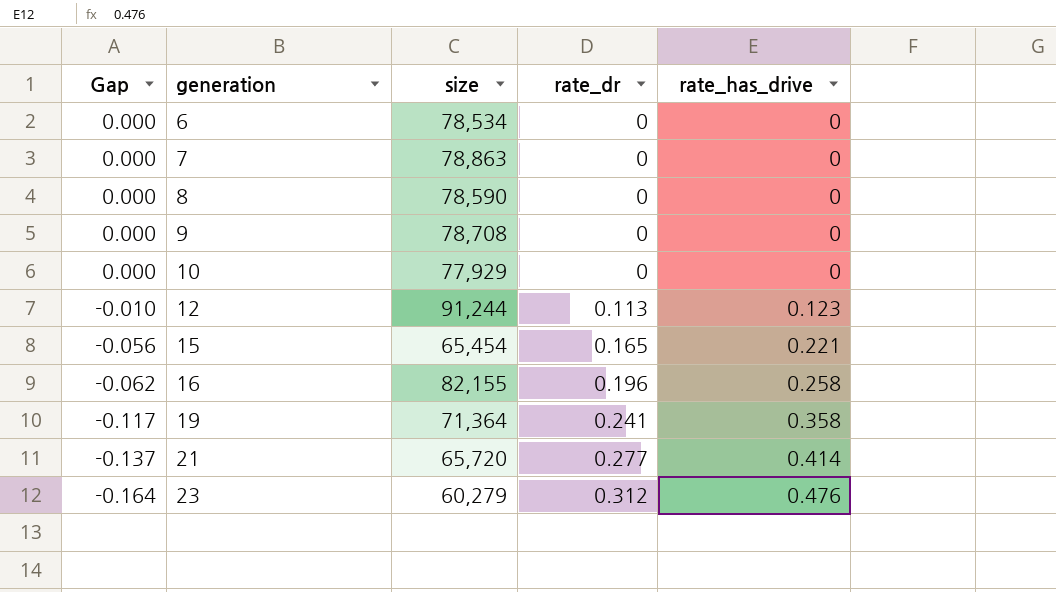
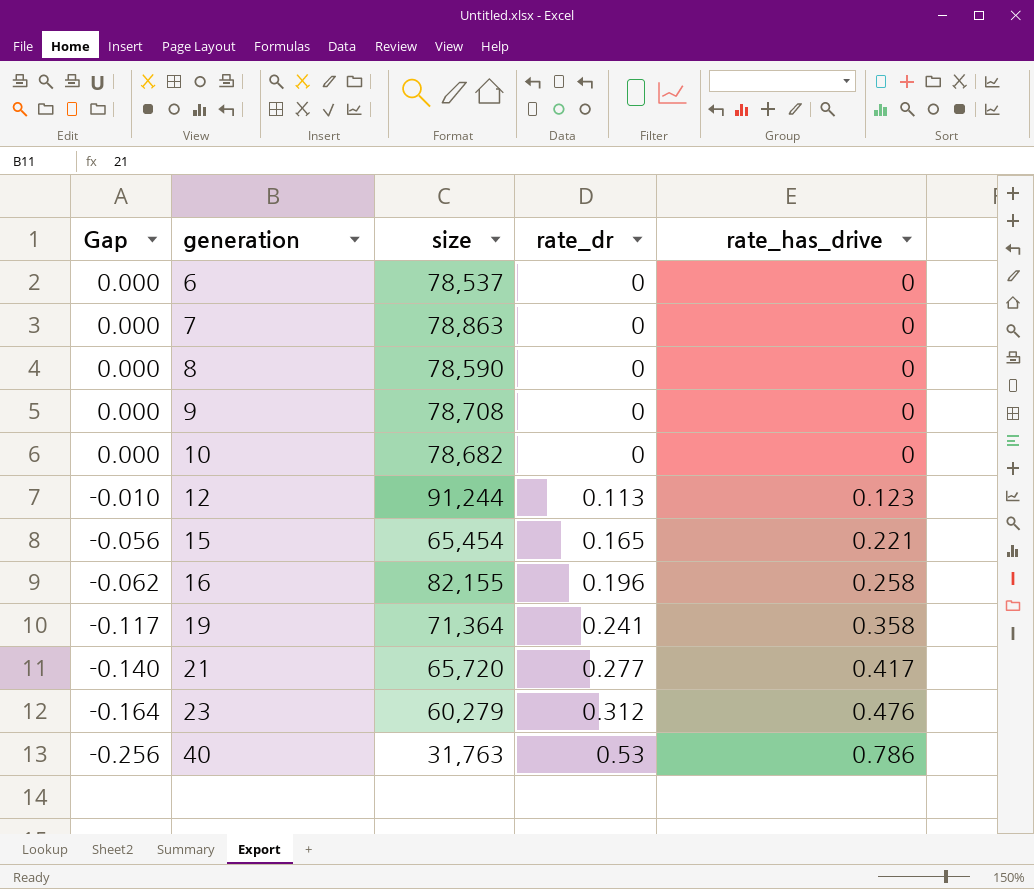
6 | size: 78,534 -> 78,537
10 | size: 77,929 -> 78,682
21 | Gap: -0.137 -> -0.140
21 | rate_has_drive: 0.414 -> 0.417
row 40: none -> -0.256 | 31,763 | 0.53 | 0.786

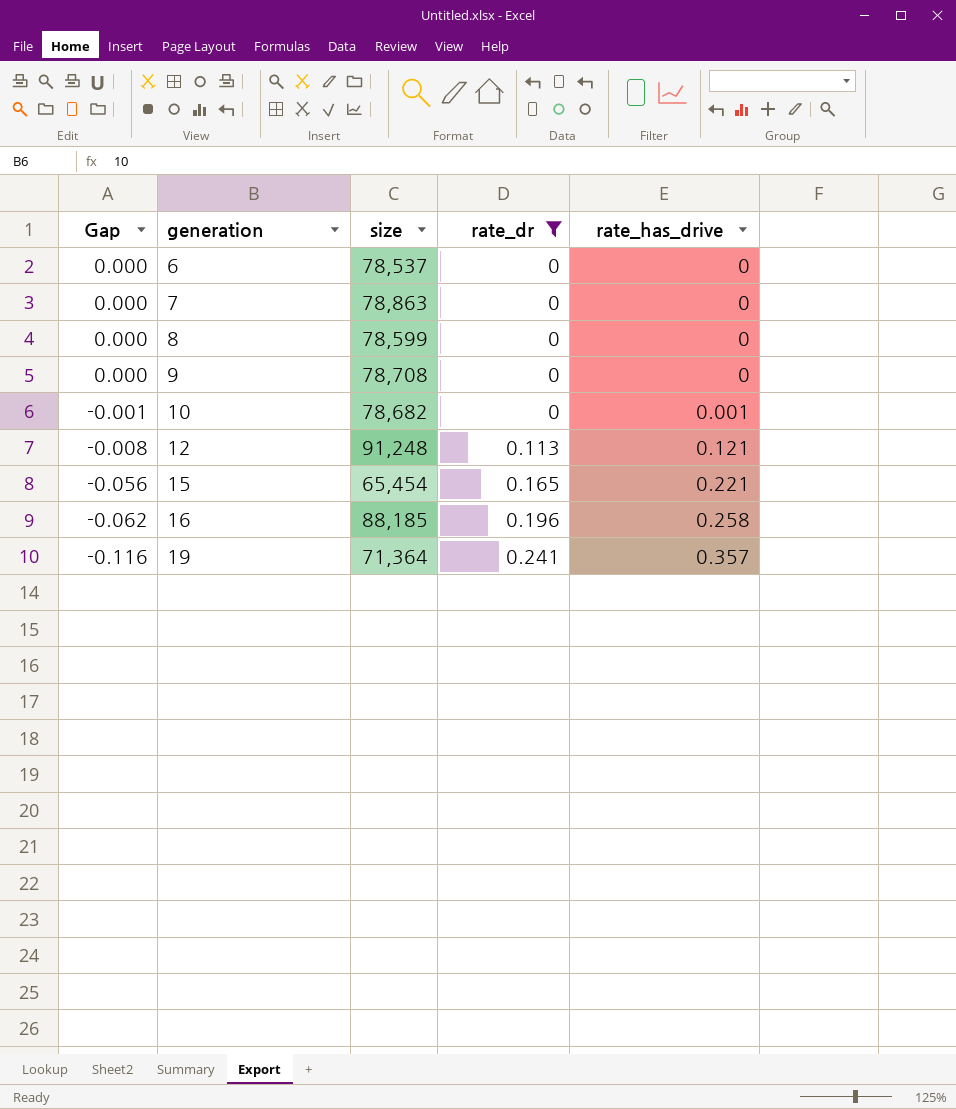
filter: none -> rate_dr <= 0.241
8 | size: 78,590 -> 78,599
10 | Gap: 0.000 -> -0.001
10 | rate_has_drive: 0 -> 0.001
12 | Gap: -0.010 -> -0.008
12 | size: 91,244 -> 91,248
12 | rate_has_drive: 0.123 -> 0.121
16 | size: 82,155 -> 88,185
19 | Gap: -0.117 -> -0.116
19 | rate_has_drive: 0.358 -> 0.357

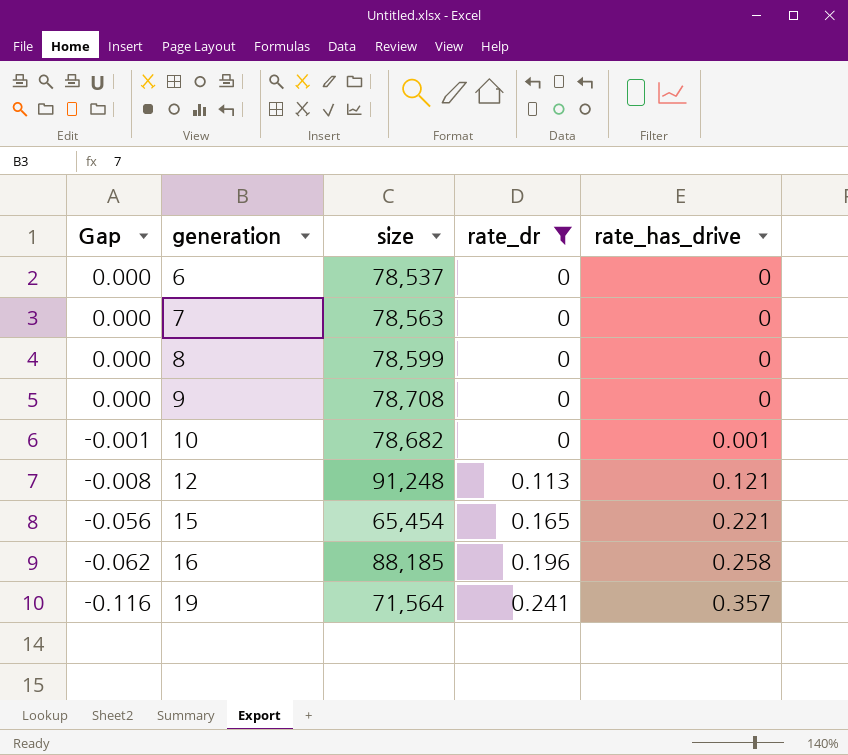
7 | size: 78,863 -> 78,563
19 | size: 71,364 -> 71,564

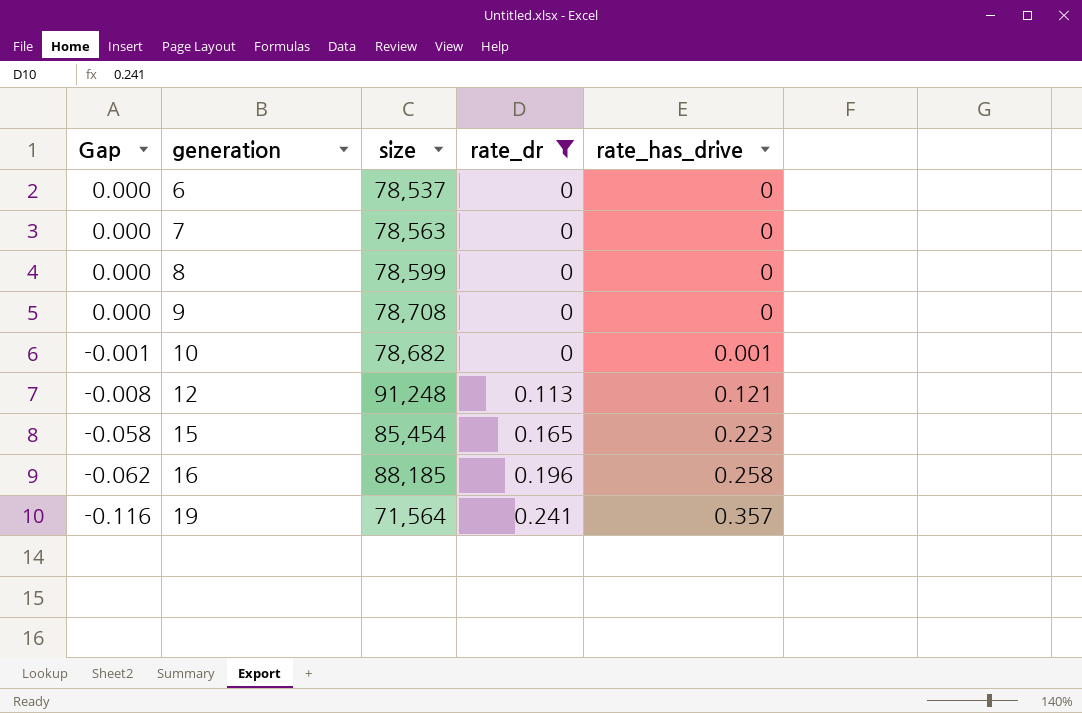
15 | Gap: -0.056 -> -0.058
15 | size: 65,454 -> 85,454
15 | rate_has_drive: 0.221 -> 0.223

